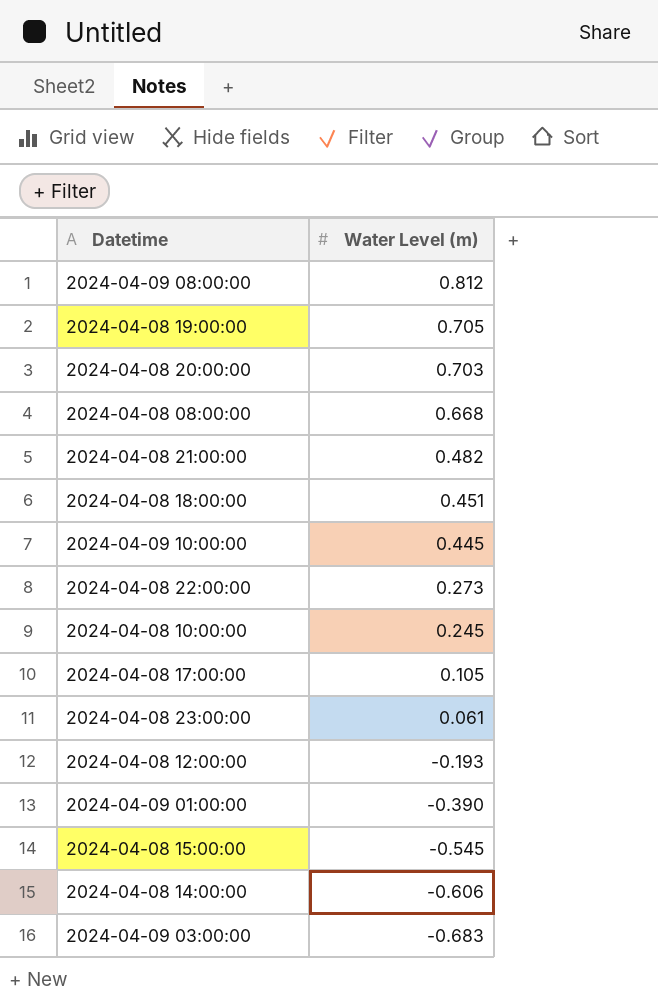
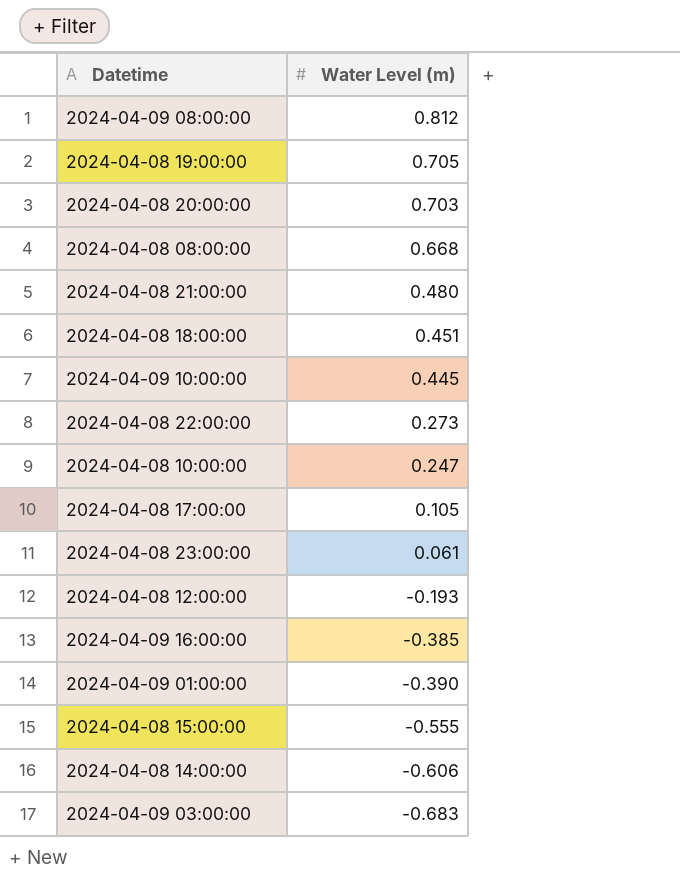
2024-04-08 21:00:00 | Water Level (m): 0.482 -> 0.480
2024-04-08 10:00:00 | Water Level (m): 0.245 -> 0.247
row 2024-04-09 16:00:00: none -> -0.385
2024-04-08 15:00:00 | Water Level (m): -0.545 -> -0.555

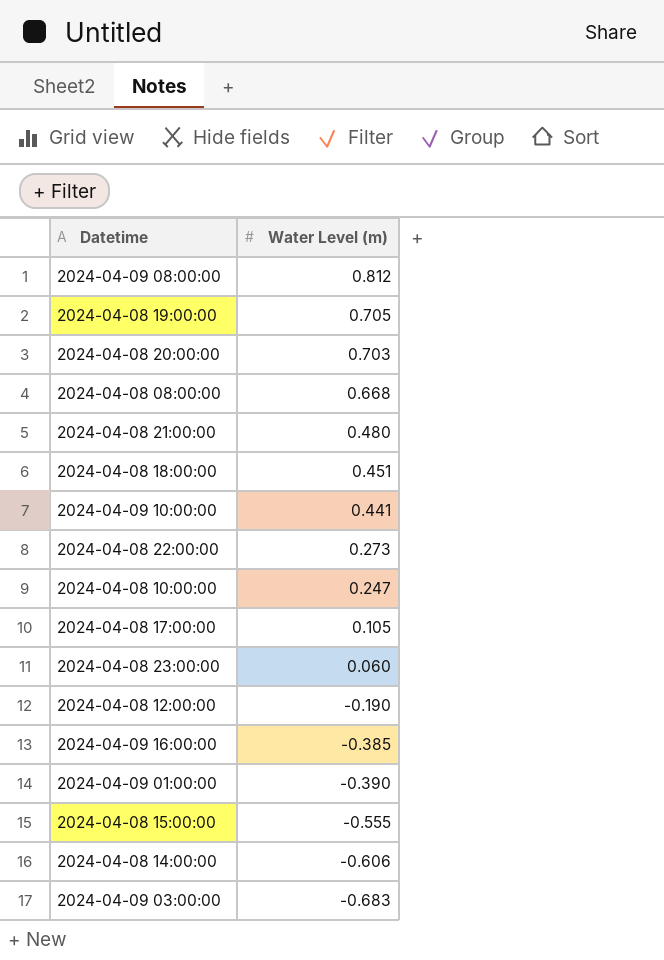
2024-04-09 10:00:00 | Water Level (m): 0.445 -> 0.441
2024-04-08 23:00:00 | Water Level (m): 0.061 -> 0.060
2024-04-08 12:00:00 | Water Level (m): -0.193 -> -0.190

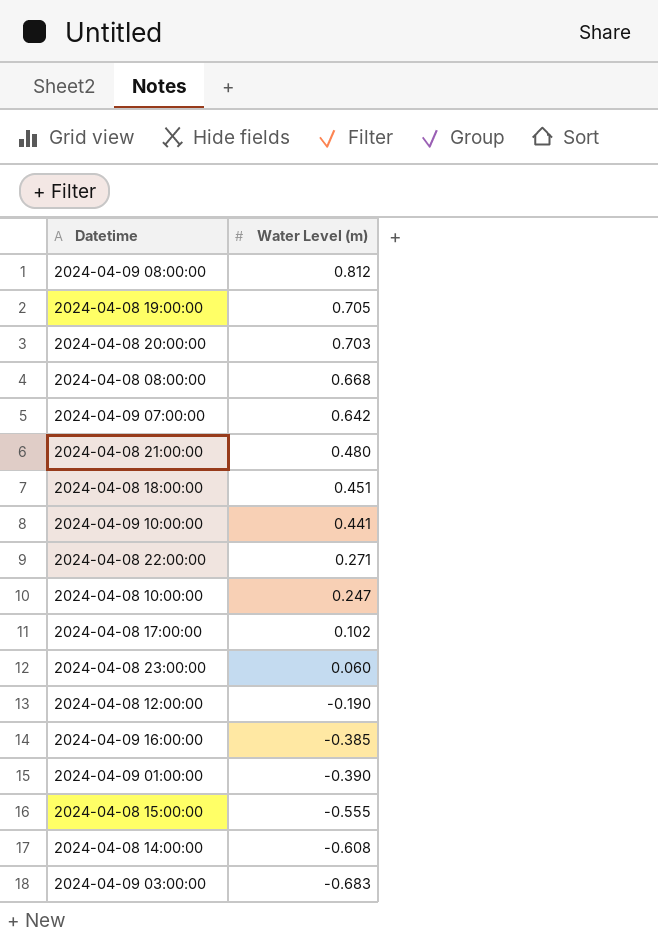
row 2024-04-09 07:00:00: none -> 0.642
2024-04-08 22:00:00 | Water Level (m): 0.273 -> 0.271
2024-04-08 17:00:00 | Water Level (m): 0.105 -> 0.102
2024-04-08 14:00:00 | Water Level (m): -0.606 -> -0.608

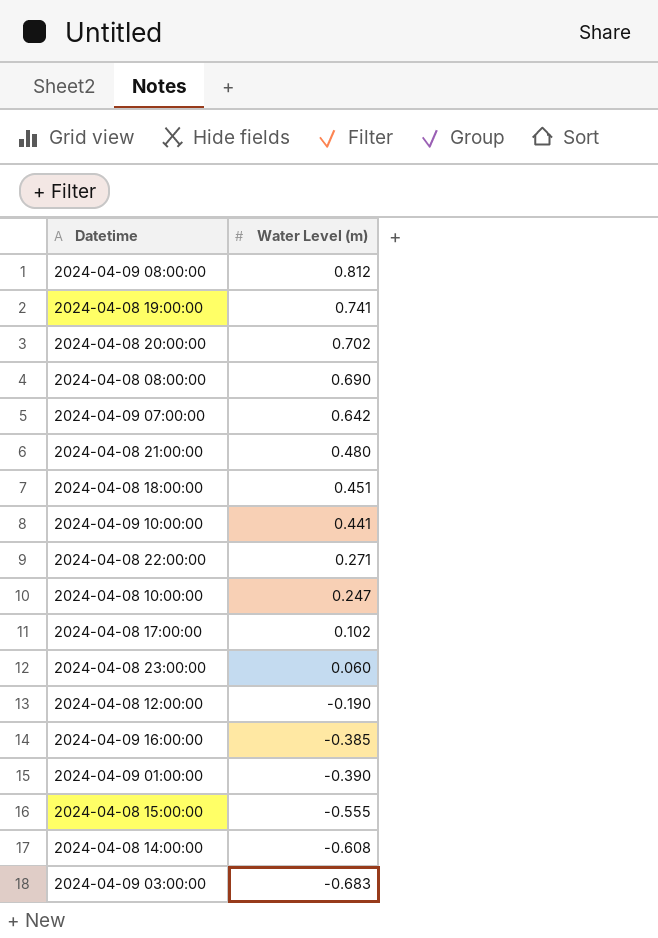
2024-04-08 19:00:00 | Water Level (m): 0.705 -> 0.741
2024-04-08 20:00:00 | Water Level (m): 0.703 -> 0.702
2024-04-08 08:00:00 | Water Level (m): 0.668 -> 0.690

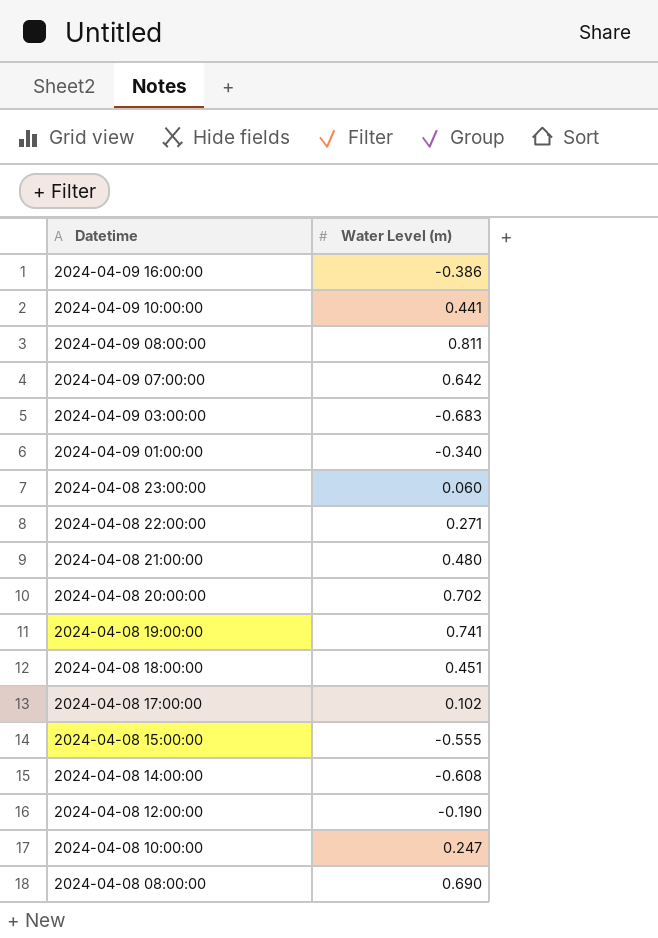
row order: Water Level (m) descending -> Datetime descending
2024-04-09 16:00:00 | Water Level (m): -0.385 -> -0.386
2024-04-09 08:00:00 | Water Level (m): 0.812 -> 0.811
2024-04-09 01:00:00 | Water Level (m): -0.390 -> -0.340

